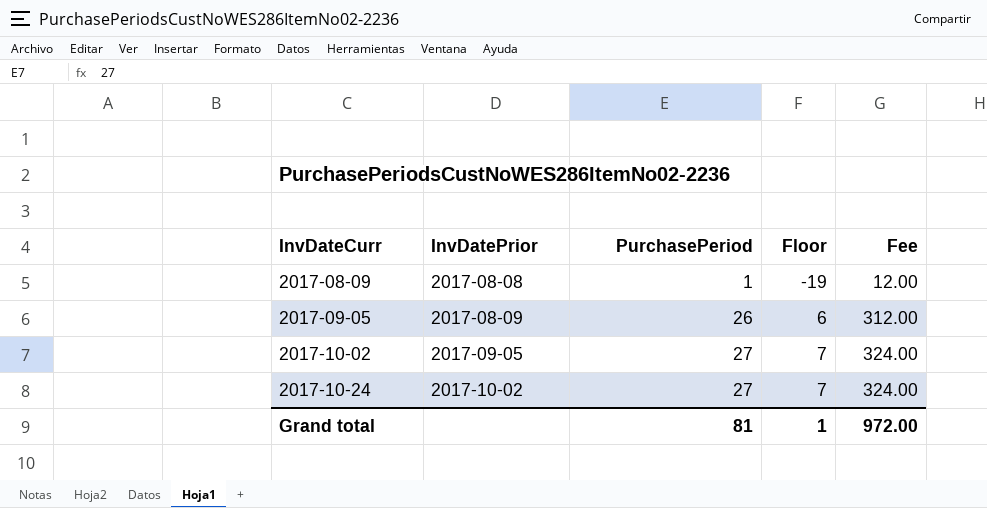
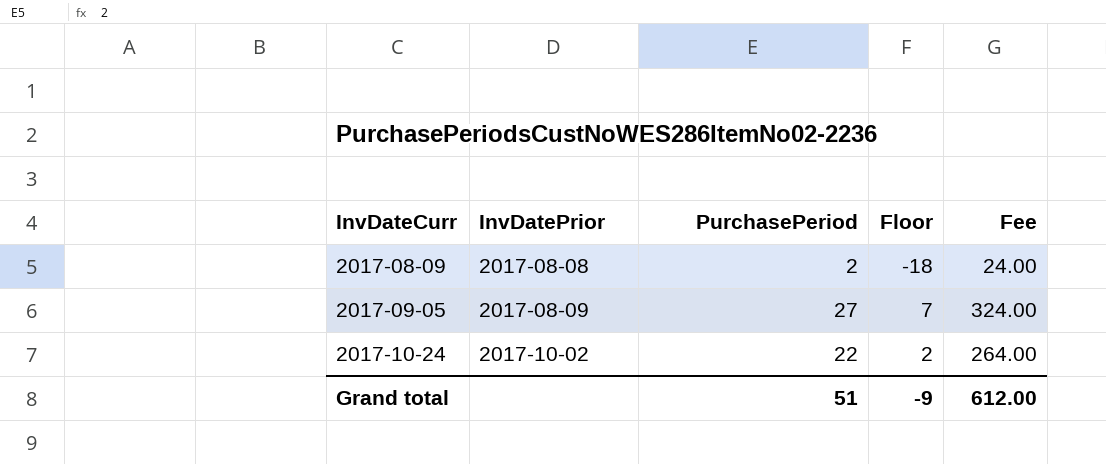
row 2017-10-02: 2017-09-05 | 27 | 7 | 324.00 -> none
2017-08-09 | PurchasePeriod: 1 -> 2
2017-08-09 | Floor: -19 -> -18
2017-08-09 | Fee: 12.00 -> 24.00
2017-09-05 | PurchasePeriod: 26 -> 27
2017-09-05 | Floor: 6 -> 7
2017-09-05 | Fee: 312.00 -> 324.00
2017-10-24 | PurchasePeriod: 27 -> 22
2017-10-24 | Floor: 7 -> 2
2017-10-24 | Fee: 324.00 -> 264.00
Grand total | PurchasePeriod: 81 -> 51
Grand total | Floor: 1 -> -9
Grand total | Fee: 972.00 -> 612.00

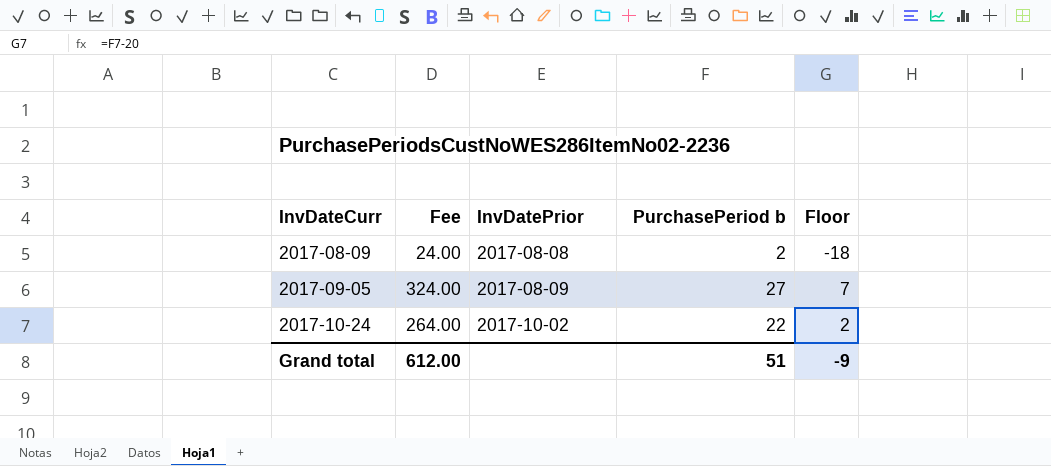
column Fee | position: 5 -> 2
column name: PurchasePeriod -> PurchasePeriod b

